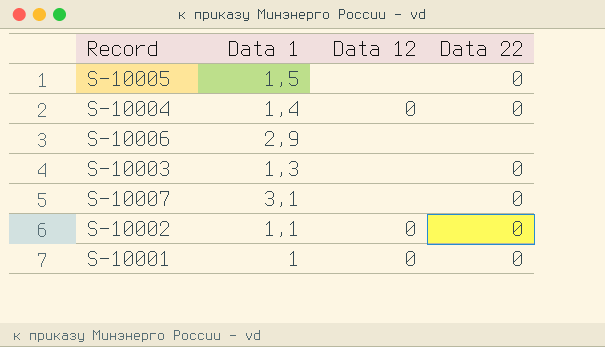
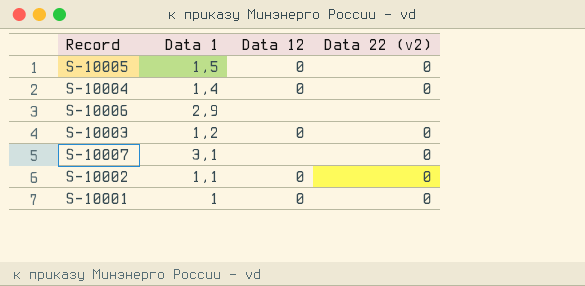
column name: Data 22 -> Data 22 (v2)
S-10005 | Data 12: none -> 0
S-10003 | Data 1: 1,3 -> 1,2
S-10003 | Data 12: none -> 0

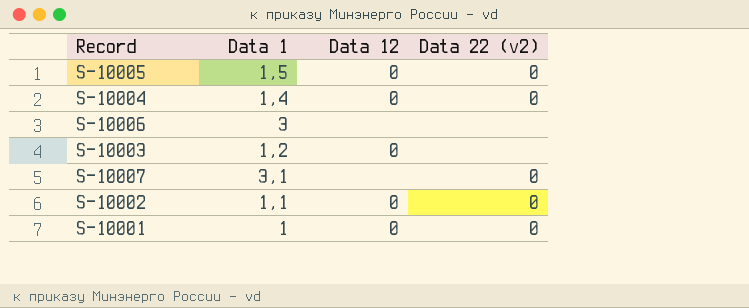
S-10006 | Data 1: 2,9 -> 3
S-10003 | Data 22 (v2): 0 -> none

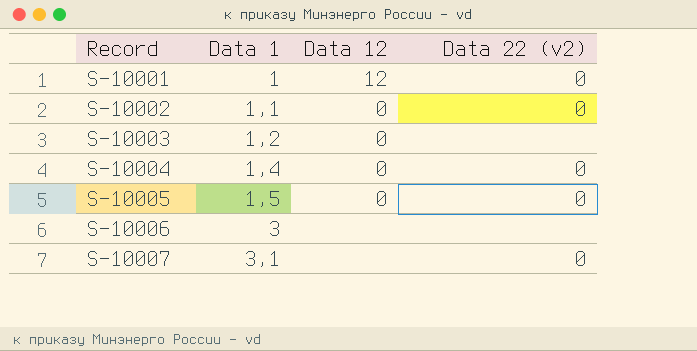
row order: none -> Record ascending
S-10001 | Data 12: 0 -> 12

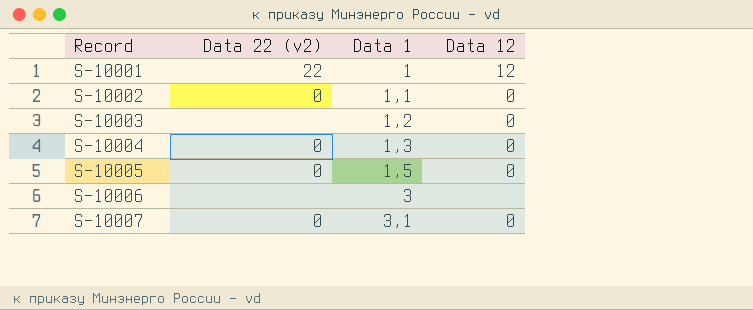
column Data 22 (v2) | position: 4 -> 2
S-10001 | Data 22 (v2): 0 -> 22
S-10004 | Data 1: 1,4 -> 1,3
S-10007 | Data 12: none -> 0

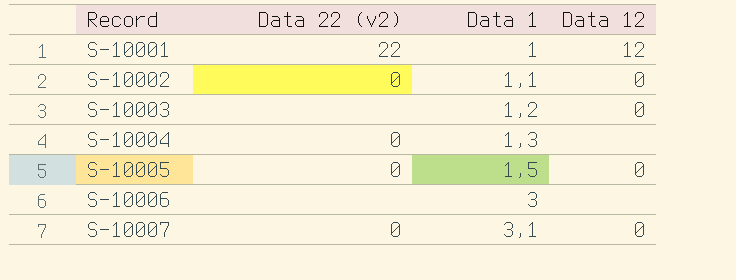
S-10004 | Data 12: 0 -> none

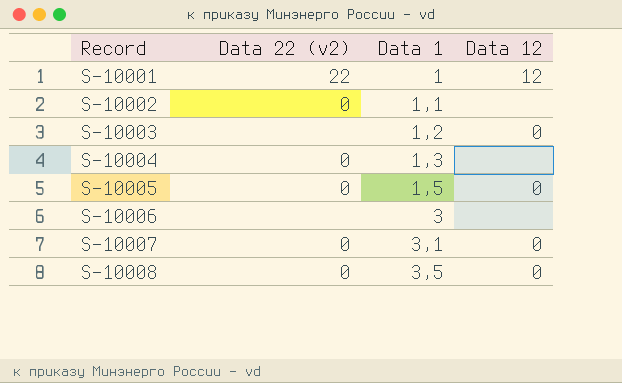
S-10002 | Data 12: 0 -> none
row S-10008: none -> 0 | 3,5 | 0

